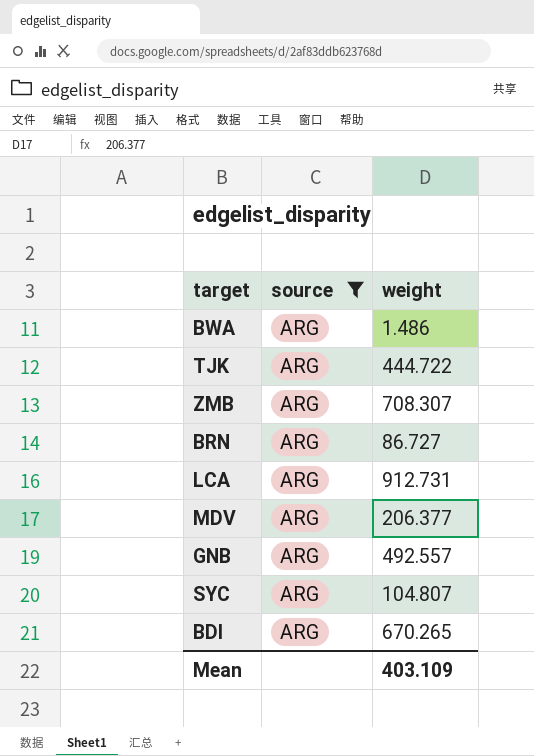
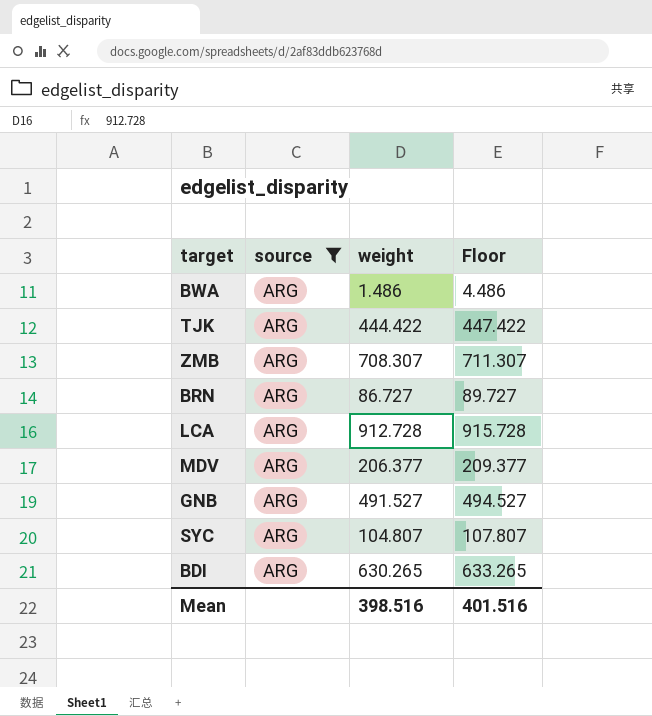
column Floor | formula: none -> [weight] + 3
TJK | weight: 444.722 -> 444.422
LCA | weight: 912.731 -> 912.728
GNB | weight: 492.557 -> 491.527
BDI | weight: 670.265 -> 630.265
Mean | weight: 403.109 -> 398.516

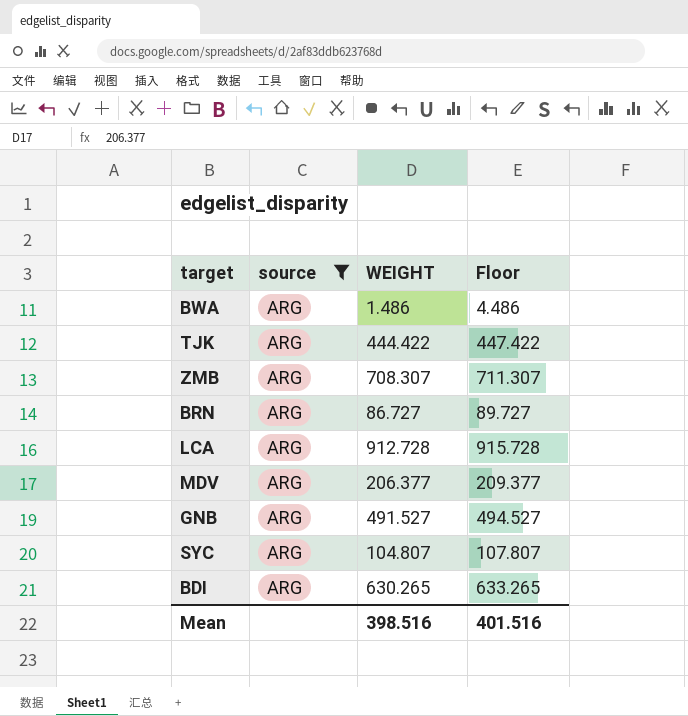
column name: weight -> WEIGHT

